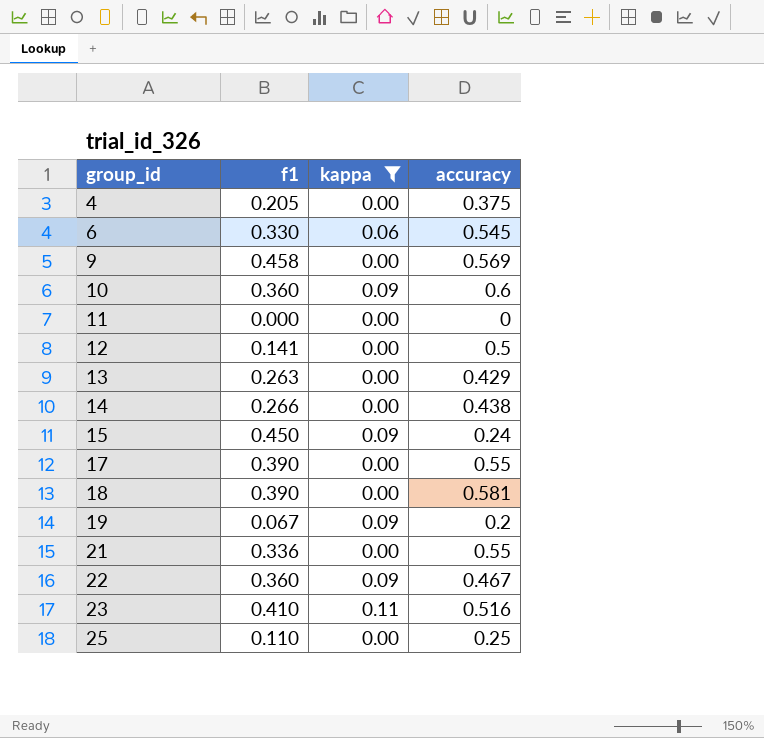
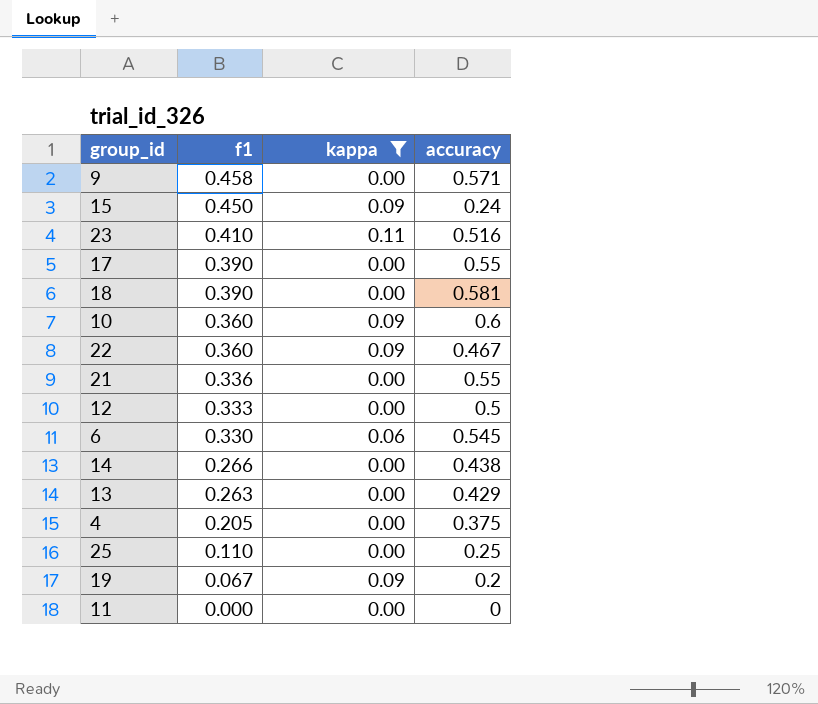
row order: group_id ascending -> f1 descending
9 | accuracy: 0.569 -> 0.571
12 | f1: 0.141 -> 0.333

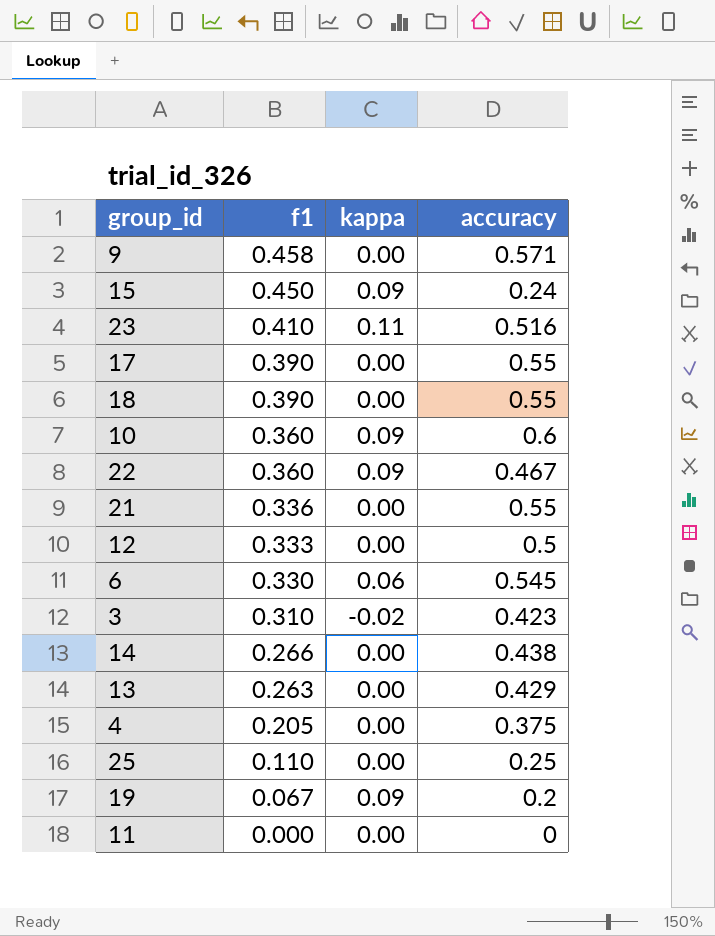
filter: kappa != -0.02 -> none
18 | accuracy: 0.581 -> 0.55

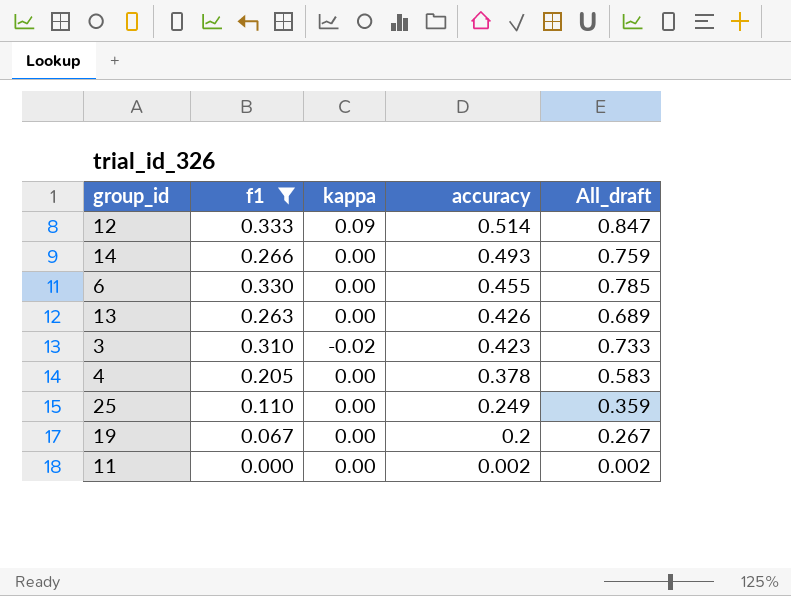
filter: none -> f1 <= 0.333
row order: f1 descending -> accuracy descending
column All_draft | formula: none -> [f1] + [accuracy]
12 | kappa: 0.00 -> 0.09
12 | accuracy: 0.5 -> 0.514
14 | accuracy: 0.438 -> 0.493
6 | kappa: 0.06 -> 0.00
6 | accuracy: 0.545 -> 0.455
13 | accuracy: 0.429 -> 0.426
4 | accuracy: 0.375 -> 0.378
25 | accuracy: 0.25 -> 0.249
19 | kappa: 0.09 -> 0.00
11 | accuracy: 0 -> 0.002

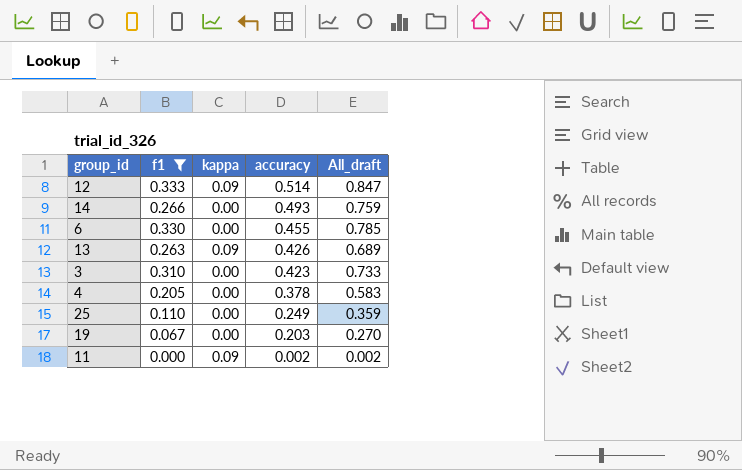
13 | kappa: 0.00 -> 0.09
3 | kappa: -0.02 -> 0.00
19 | accuracy: 0.2 -> 0.203
19 | All_draft: 0.267 -> 0.270
11 | kappa: 0.00 -> 0.09

